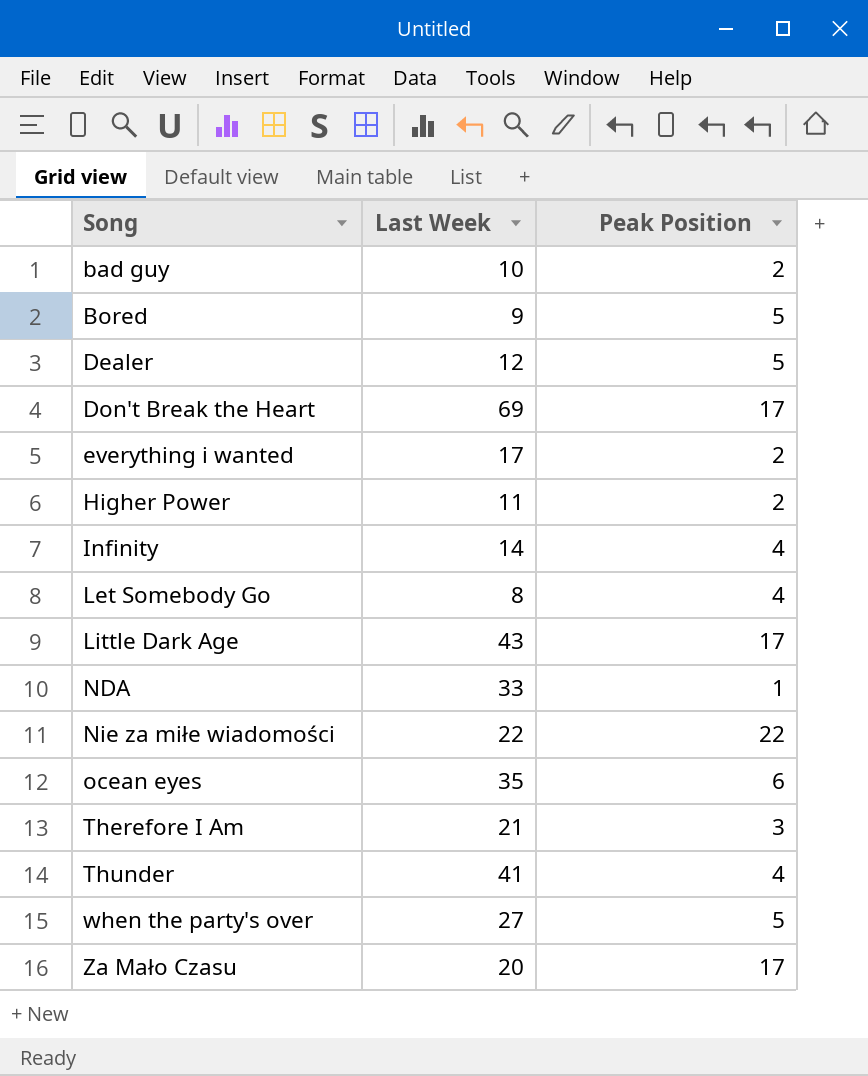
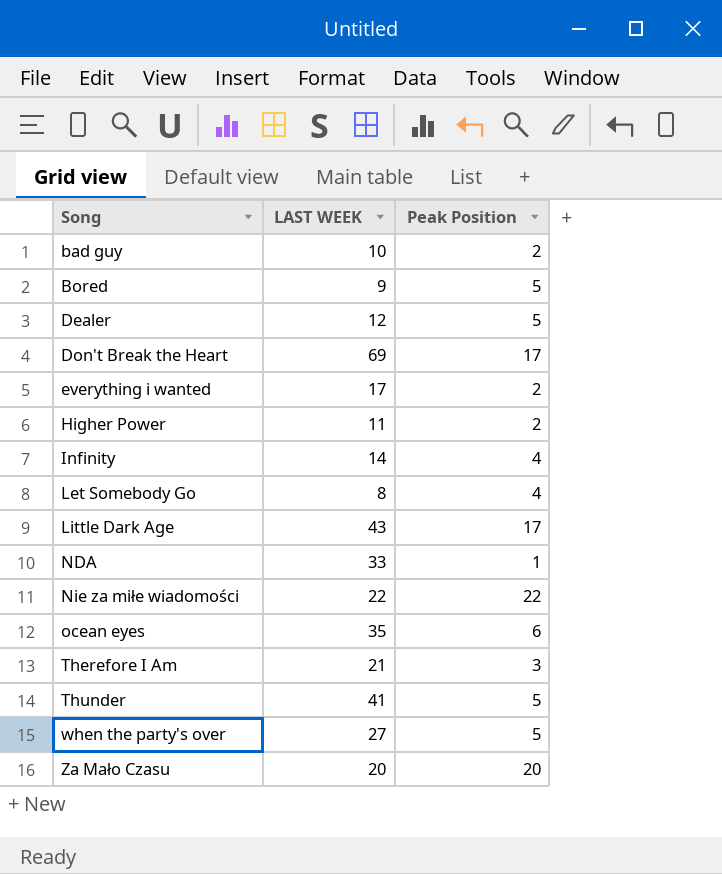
column name: Last Week -> LAST WEEK
Thunder | Peak Position: 4 -> 5
Za Mało Czasu | Peak Position: 17 -> 20

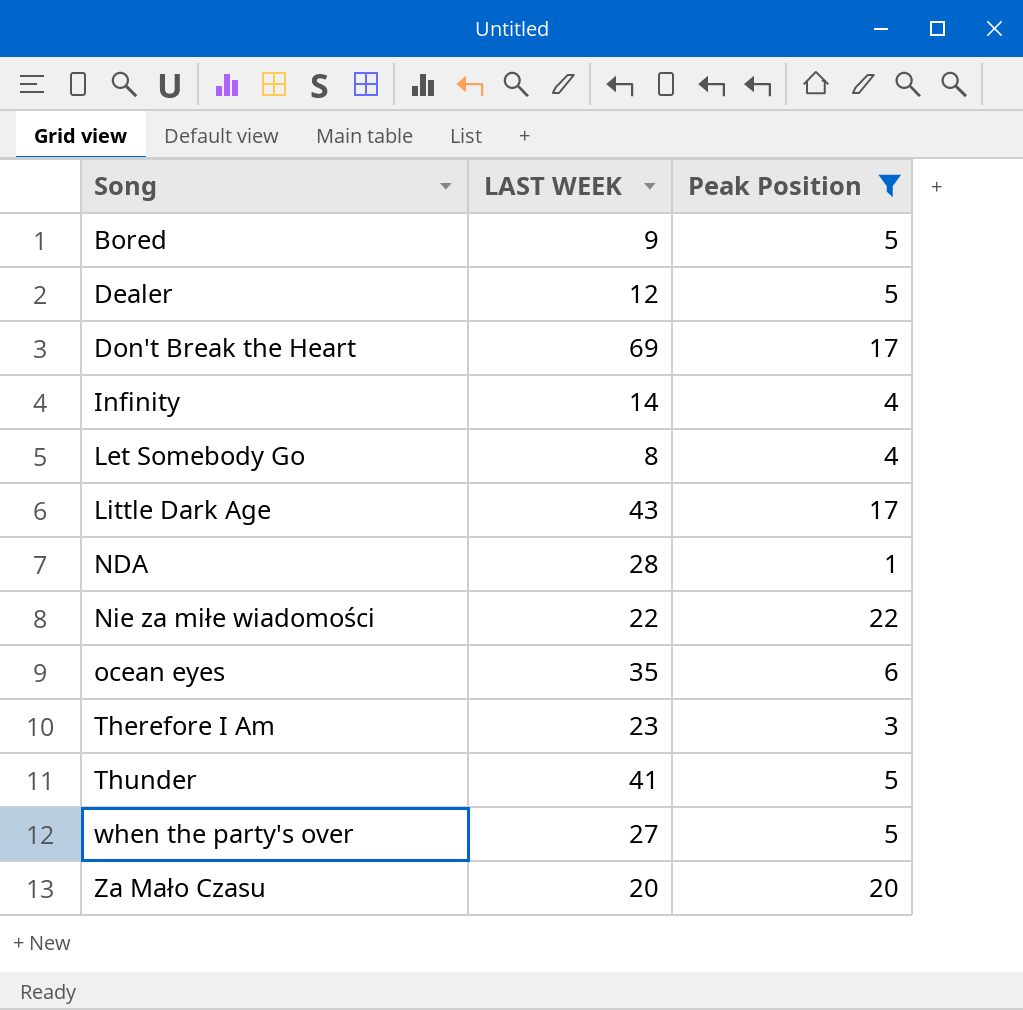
filter: none -> Peak Position != 2
NDA | LAST WEEK: 33 -> 28
Therefore I Am | LAST WEEK: 21 -> 23

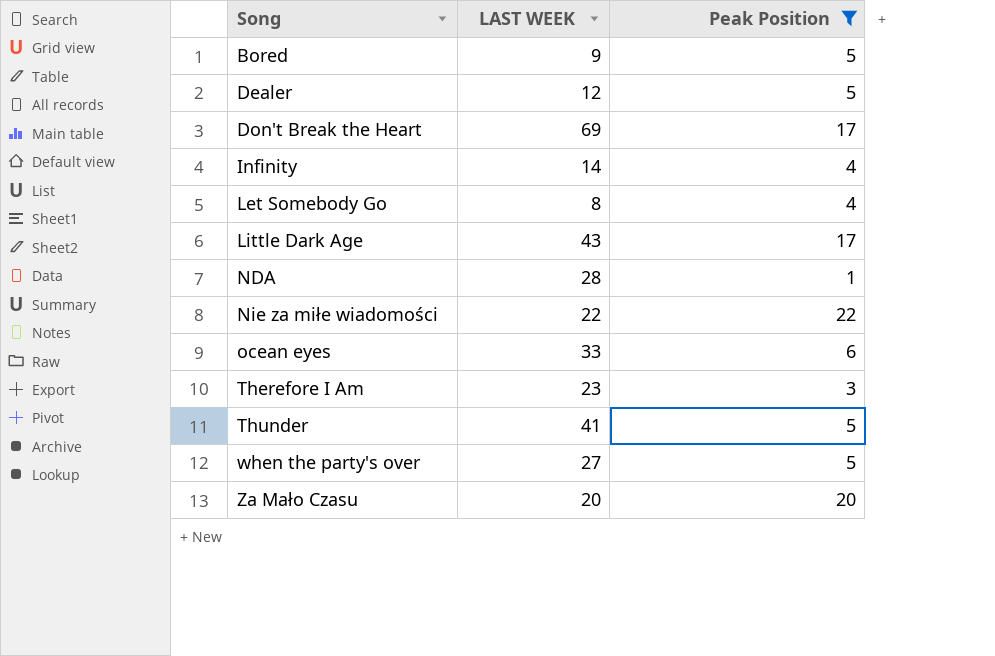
ocean eyes | LAST WEEK: 35 -> 33

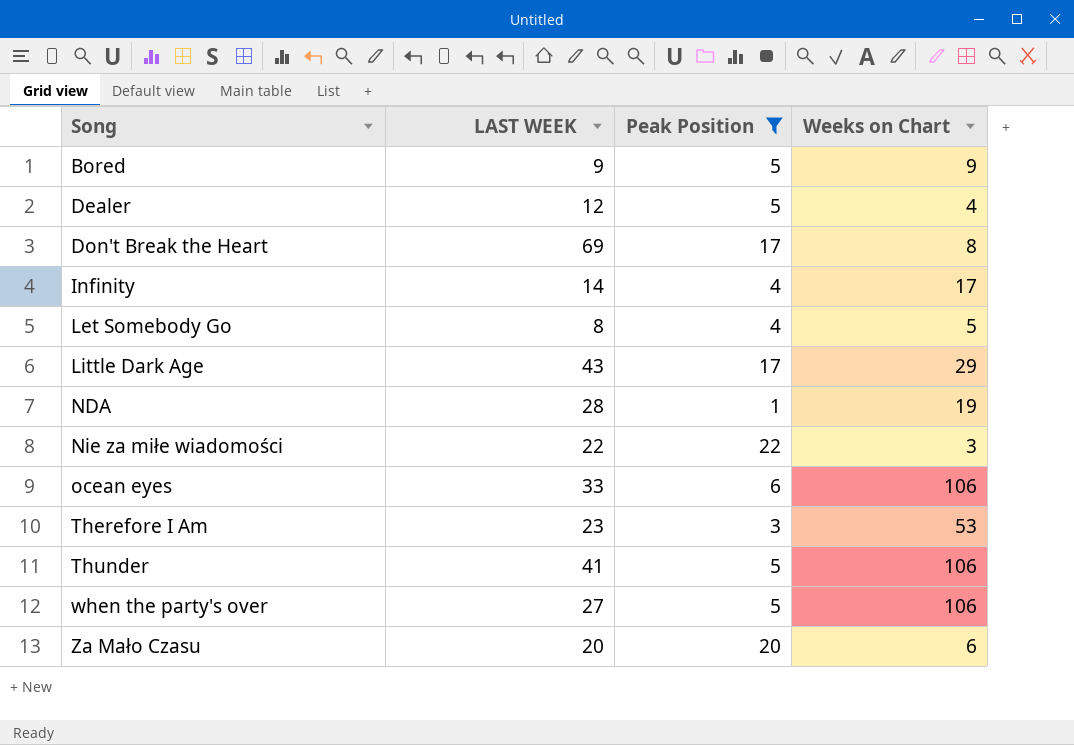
column Weeks on Chart | position: none -> 4

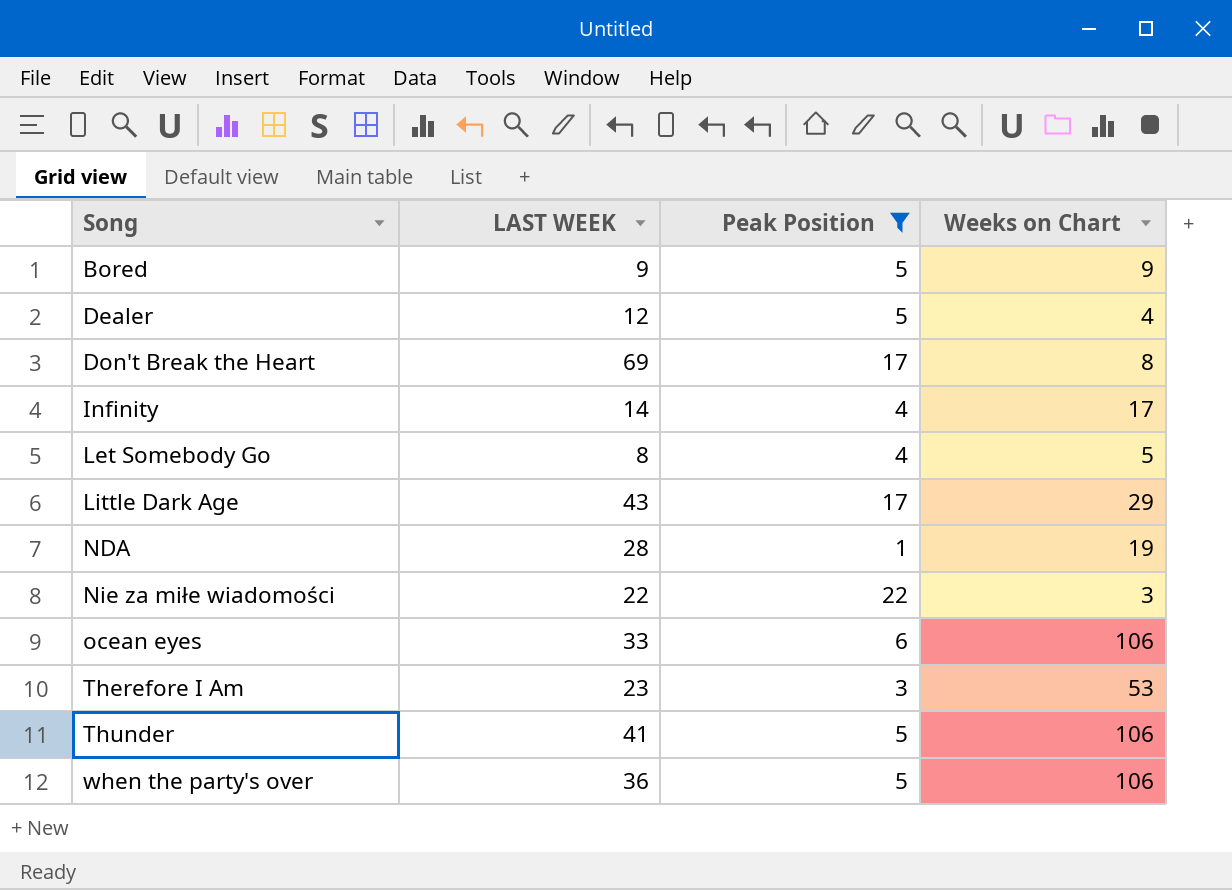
row Za Mało Czasu: 20 | 20 | 6 -> none
when the party's over | LAST WEEK: 27 -> 36

